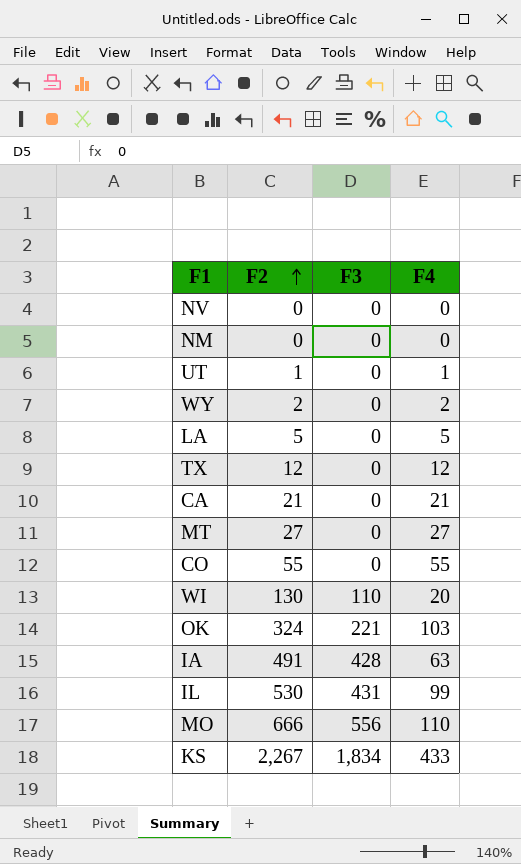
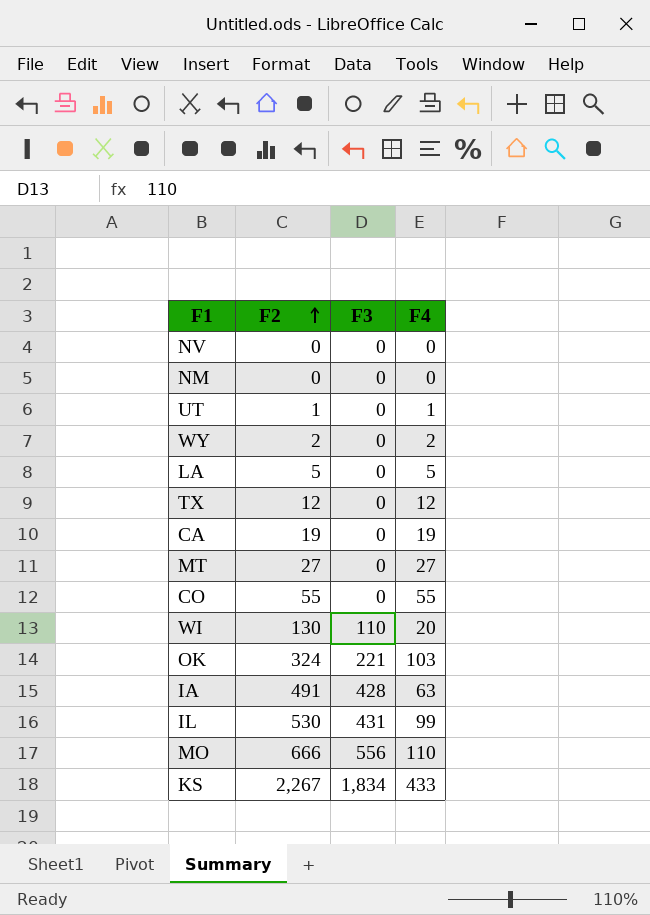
CA | F2: 21 -> 19
CA | F4: 21 -> 19

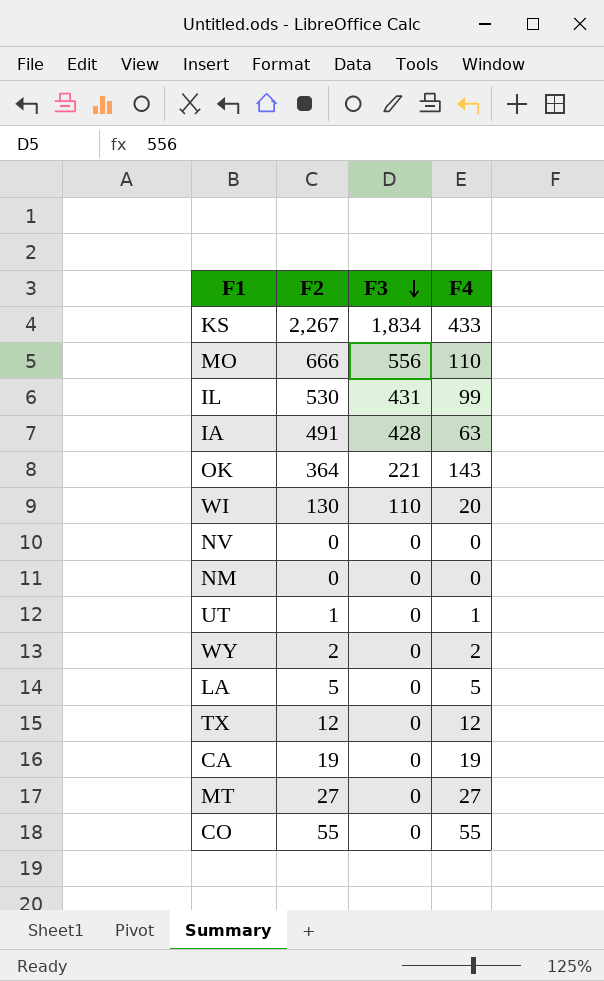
row order: F2 ascending -> F3 descending
OK | F2: 324 -> 364
OK | F4: 103 -> 143

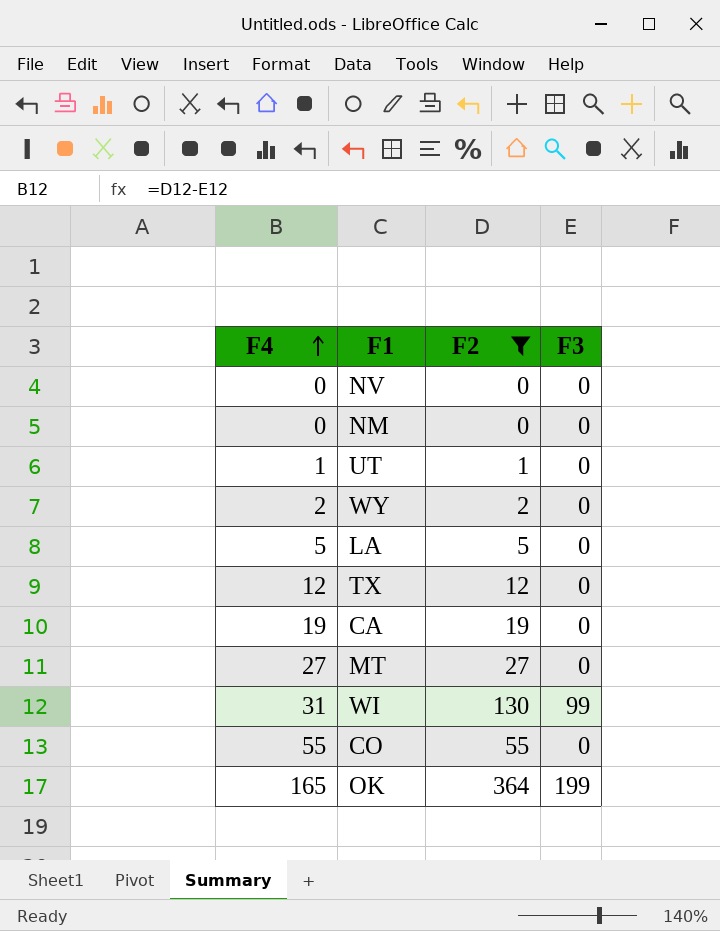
filter: none -> F2 <= 364
row order: F3 descending -> F4 ascending
column F4 | position: 4 -> 1
WI | F4: 20 -> 31
WI | F3: 110 -> 99
OK | F4: 143 -> 165
OK | F3: 221 -> 199

